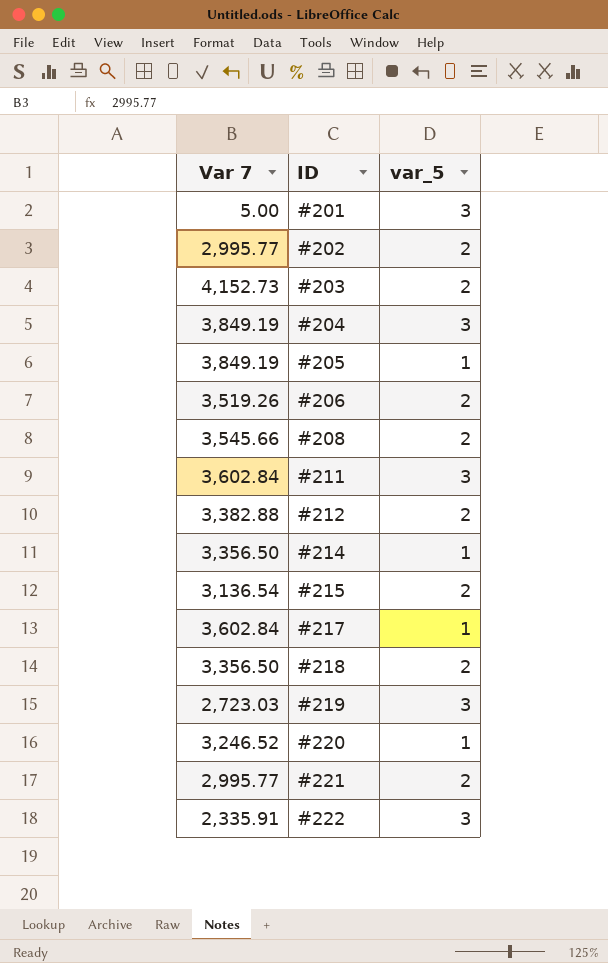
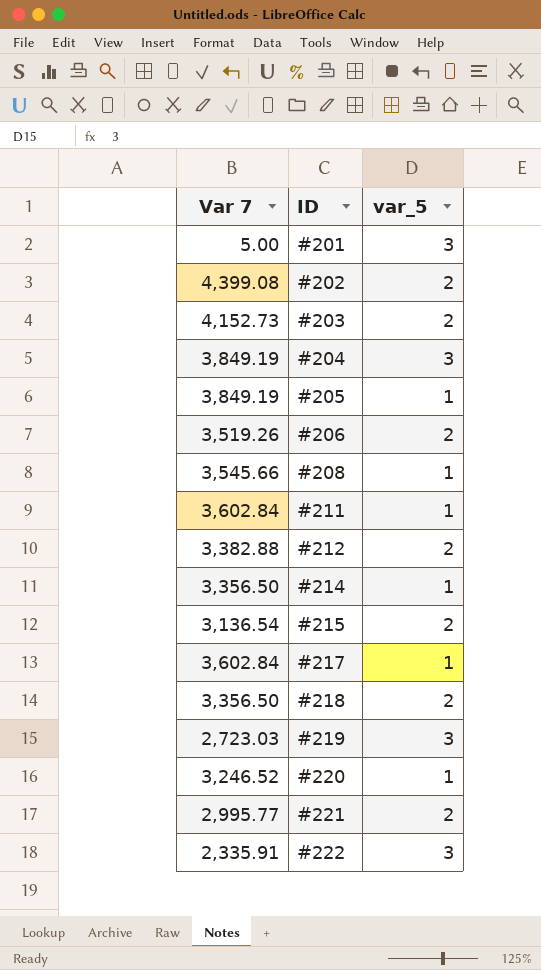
#202 | Var 7: 2,995.77 -> 4,399.08
#208 | var_5: 2 -> 1
#211 | var_5: 3 -> 1

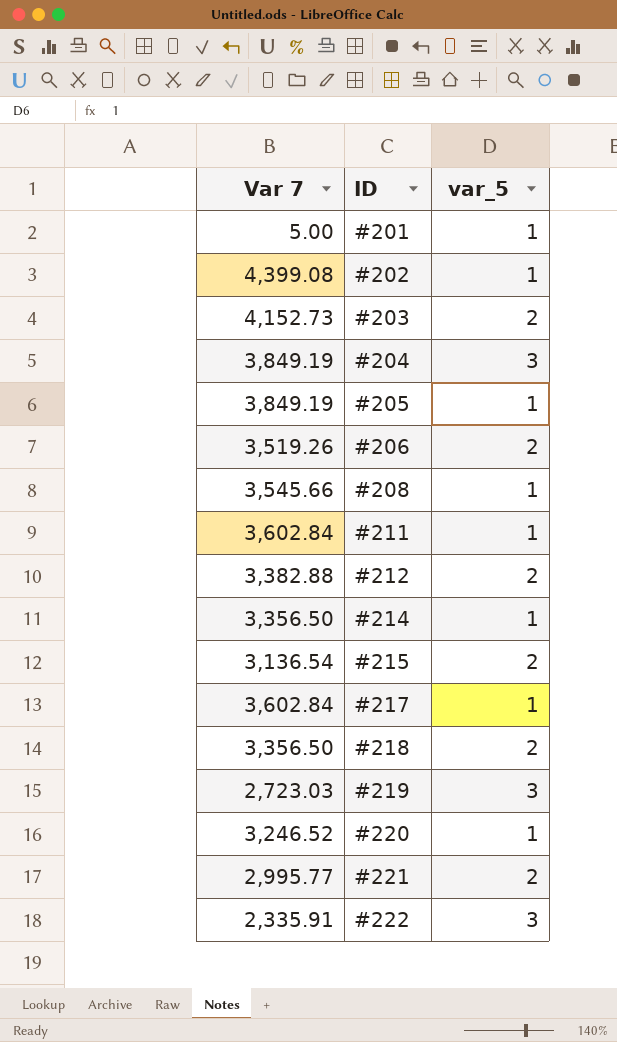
#201 | var_5: 3 -> 1
#202 | var_5: 2 -> 1

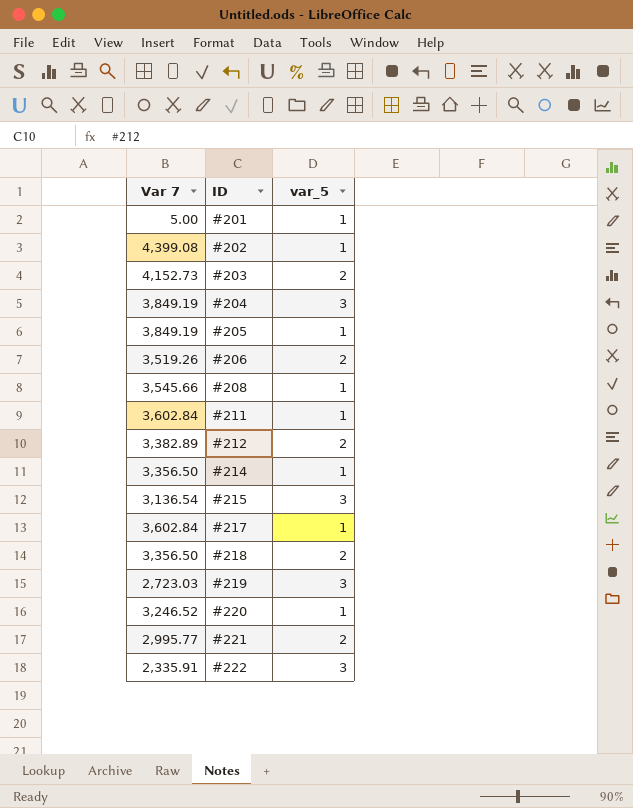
#212 | Var 7: 3,382.88 -> 3,382.89
#215 | var_5: 2 -> 3

